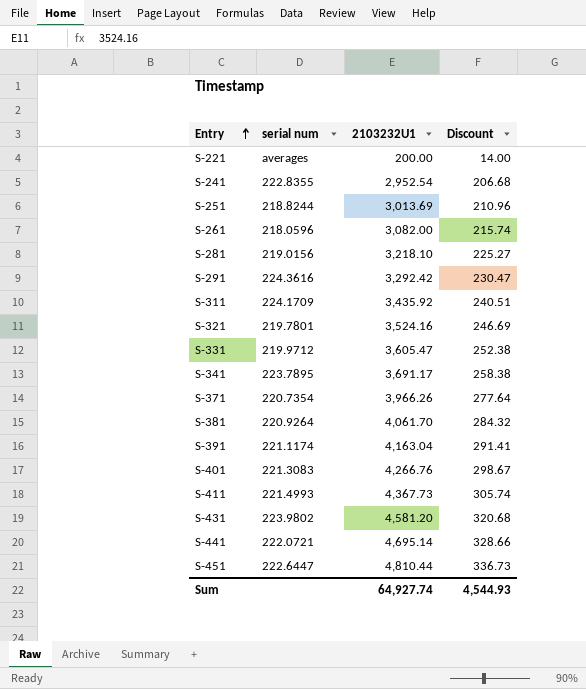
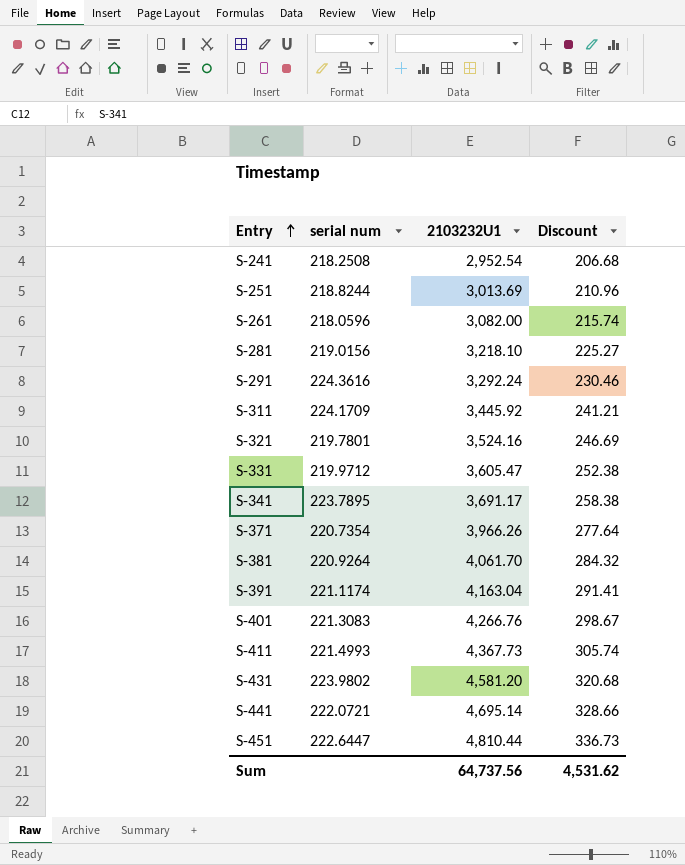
row S-221: averages | 200.00 | 14.00 -> none
S-241 | serial num: 222.8355 -> 218.2508
S-291 | 2103232U1: 3,292.42 -> 3,292.24
S-291 | Discount: 230.47 -> 230.46
S-311 | 2103232U1: 3,435.92 -> 3,445.92
S-311 | Discount: 240.51 -> 241.21
Sum | 2103232U1: 64,927.74 -> 64,737.56
Sum | Discount: 4,544.93 -> 4,531.62

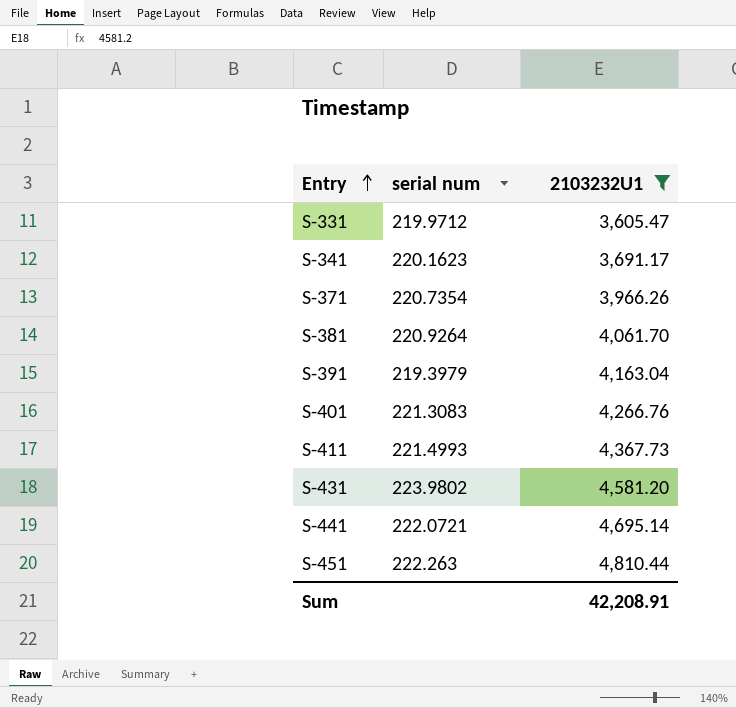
filter: none -> 2103232U1 >= 3,605.47
column Discount | formula: [2103232U1] * 0.07 -> none
S-341 | serial num: 223.7895 -> 220.1623
S-391 | serial num: 221.1174 -> 219.3979
S-451 | serial num: 222.6447 -> 222.263
Sum | 2103232U1: 64,737.56 -> 42,208.91

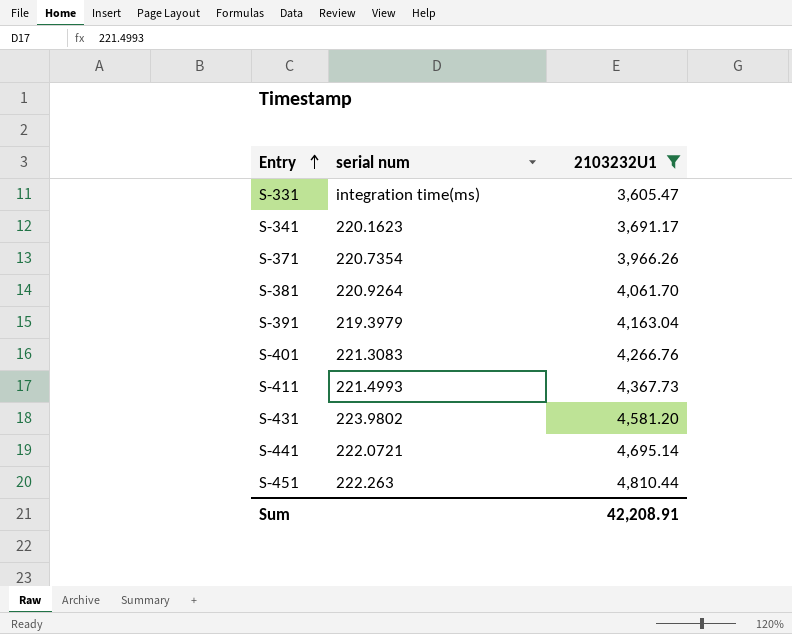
S-331 | serial num: 219.9712 -> integration time(ms)

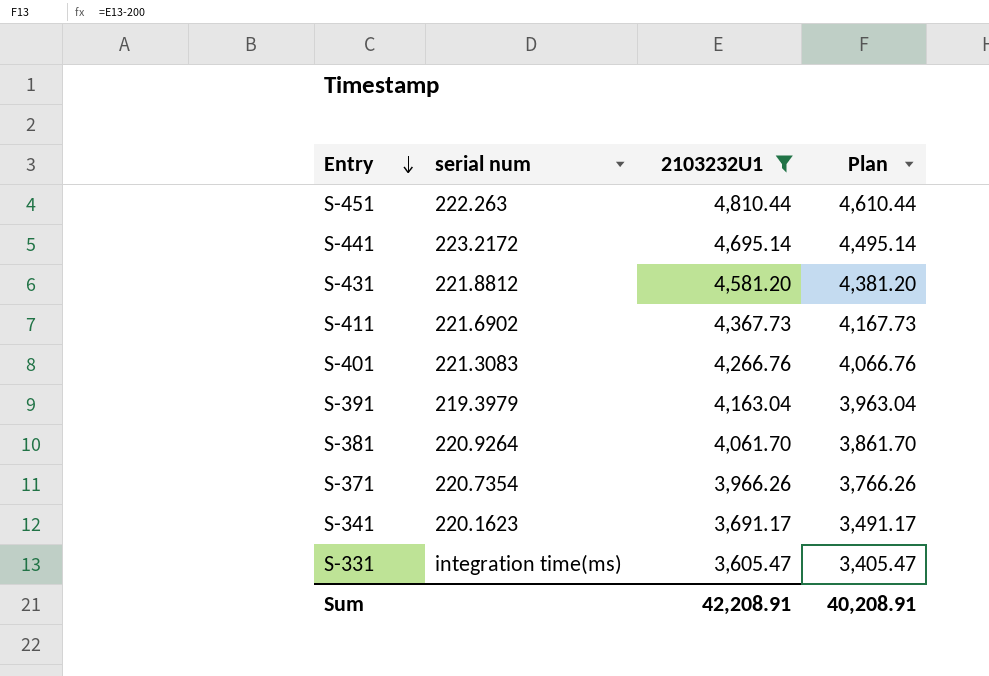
row order: Entry ascending -> Entry descending
column Plan | formula: none -> [2103232U1] - 200
S-441 | serial num: 222.0721 -> 223.2172
S-431 | serial num: 223.9802 -> 221.8812
S-411 | serial num: 221.4993 -> 221.6902

